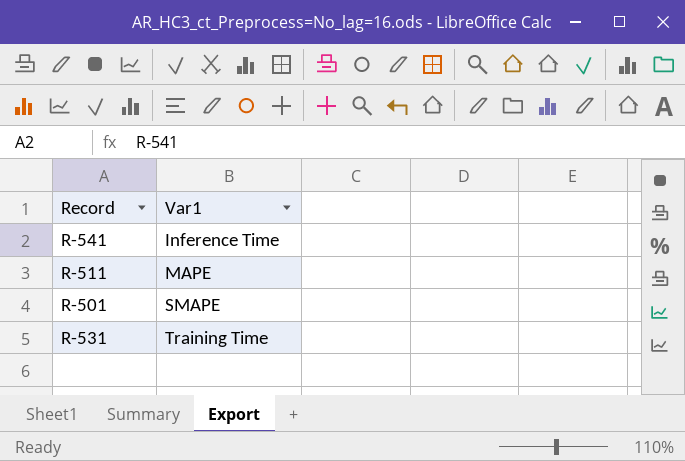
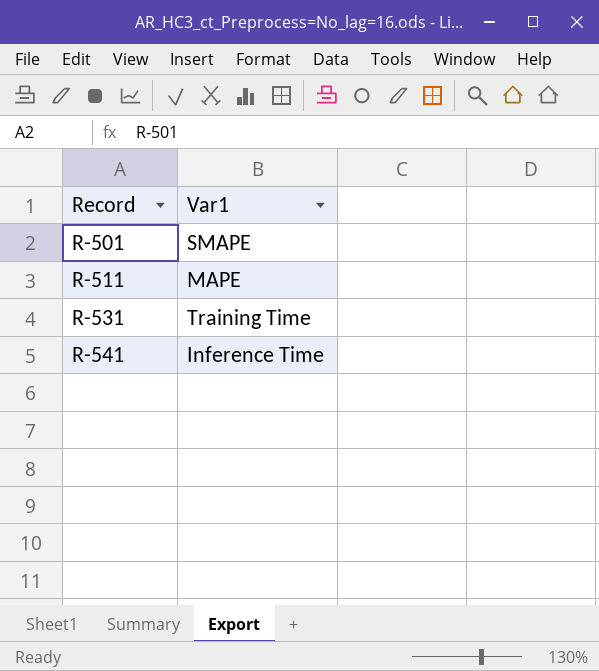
row order: Var1 ascending -> Record ascending

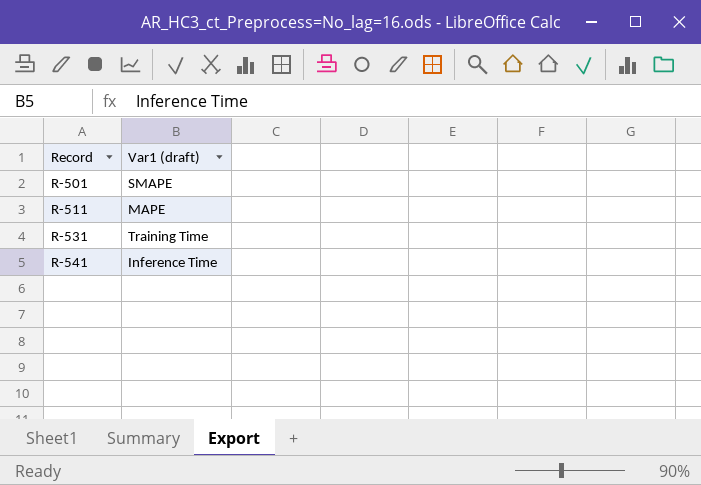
column name: Var1 -> Var1 (draft)

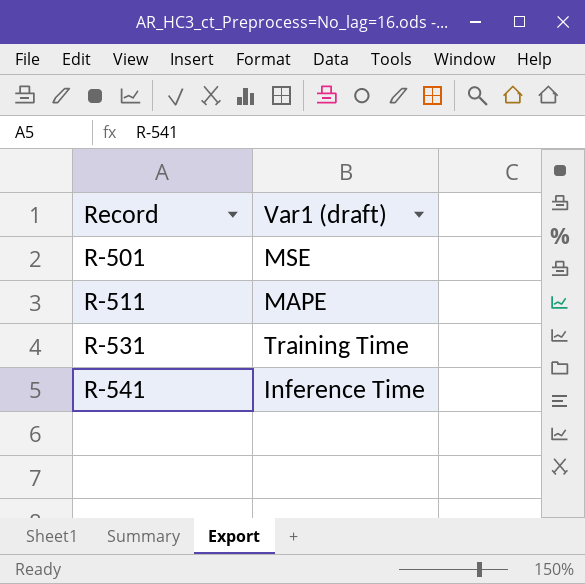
R-501 | Var1 (draft): SMAPE -> MSE

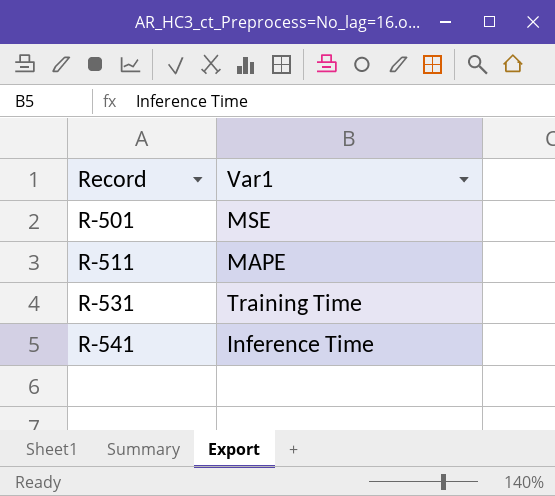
column name: Var1 (draft) -> Var1

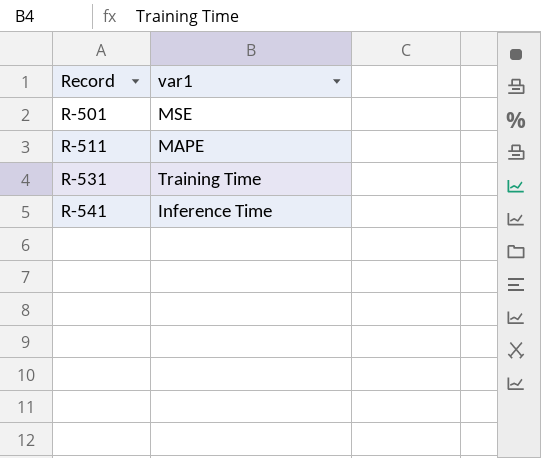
column name: Var1 -> var1

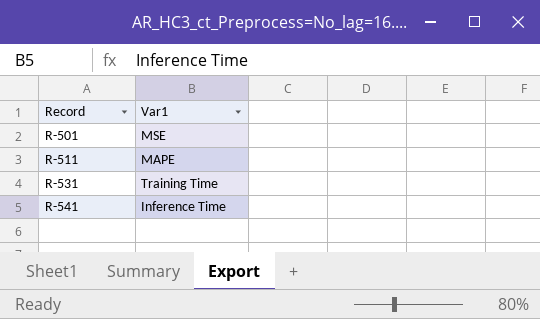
column name: var1 -> Var1

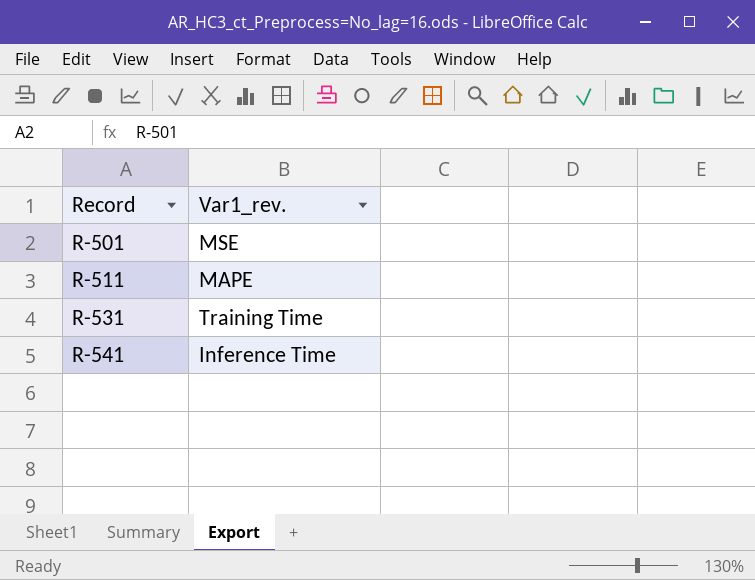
column name: Var1 -> Var1_rev.

